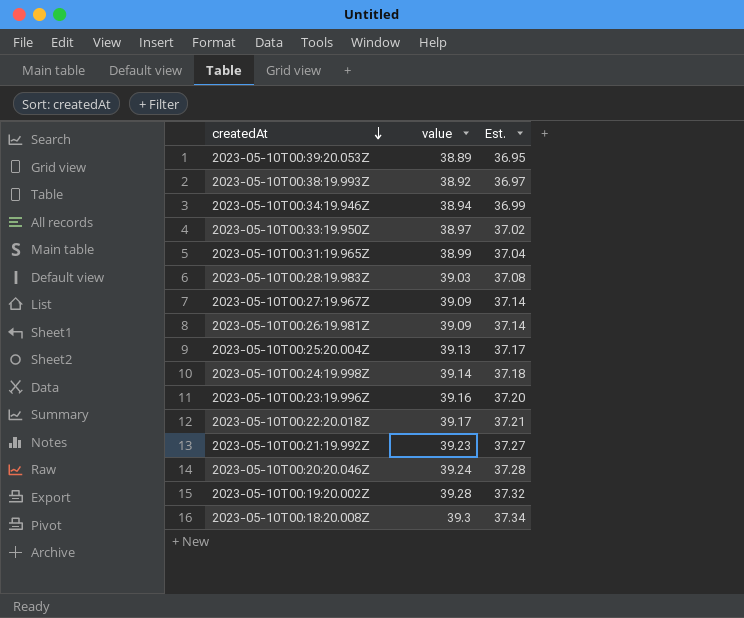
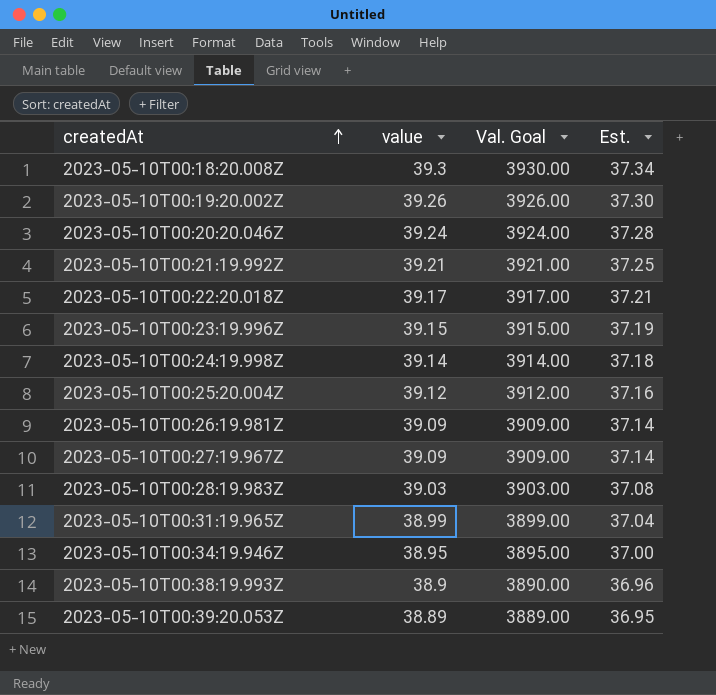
row order: createdAt descending -> createdAt ascending
column Val. Goal | formula: none -> [value] * 100
row 2023-05-10T00:33:19.950Z: 38.97 | 37.02 -> none
2023-05-10T00:19:20.002Z | value: 39.28 -> 39.26
2023-05-10T00:19:20.002Z | Est.: 37.32 -> 37.30
2023-05-10T00:21:19.992Z | value: 39.23 -> 39.21
2023-05-10T00:21:19.992Z | Est.: 37.27 -> 37.25
2023-05-10T00:23:19.996Z | value: 39.16 -> 39.15
2023-05-10T00:23:19.996Z | Est.: 37.20 -> 37.19
2023-05-10T00:25:20.004Z | value: 39.13 -> 39.12
2023-05-10T00:25:20.004Z | Est.: 37.17 -> 37.16
2023-05-10T00:34:19.946Z | value: 38.94 -> 38.95
2023-05-10T00:34:19.946Z | Est.: 36.99 -> 37.00
2023-05-10T00:38:19.993Z | value: 38.92 -> 38.9
2023-05-10T00:38:19.993Z | Est.: 36.97 -> 36.96

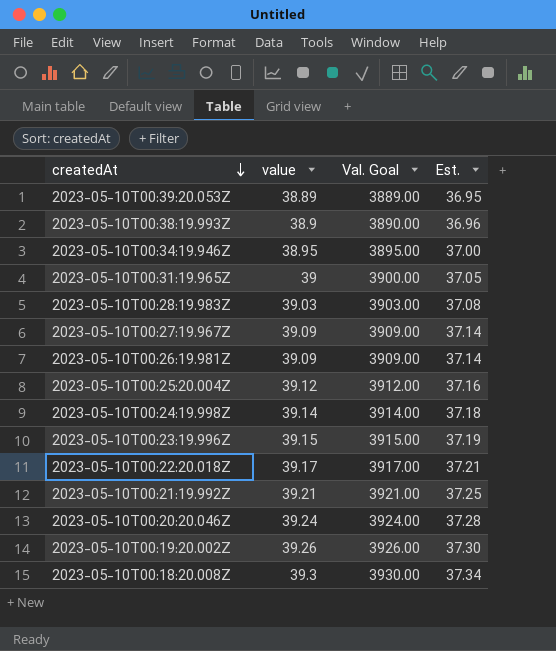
row order: createdAt ascending -> createdAt descending
2023-05-10T00:31:19.965Z | value: 38.99 -> 39
2023-05-10T00:31:19.965Z | Val. Goal: 3899.00 -> 3900.00
2023-05-10T00:31:19.965Z | Est.: 37.04 -> 37.05

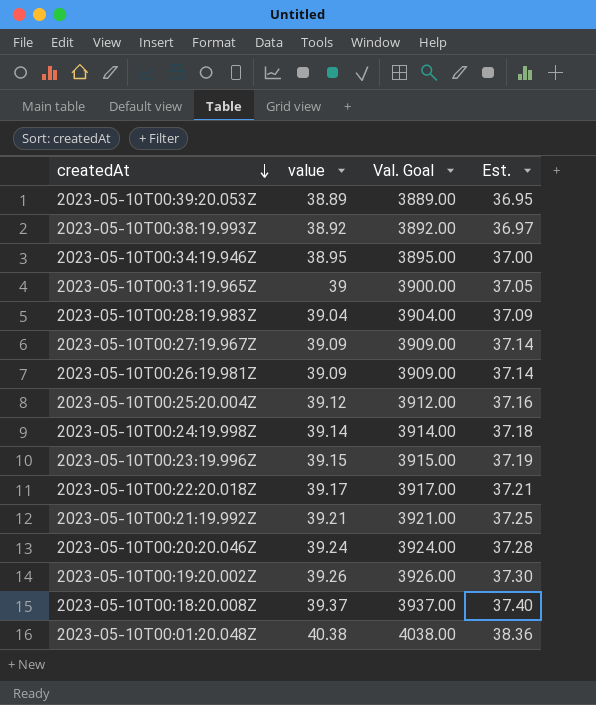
2023-05-10T00:38:19.993Z | value: 38.9 -> 38.92
2023-05-10T00:38:19.993Z | Val. Goal: 3890.00 -> 3892.00
2023-05-10T00:38:19.993Z | Est.: 36.96 -> 36.97
2023-05-10T00:28:19.983Z | value: 39.03 -> 39.04
2023-05-10T00:28:19.983Z | Val. Goal: 3903.00 -> 3904.00
2023-05-10T00:28:19.983Z | Est.: 37.08 -> 37.09
2023-05-10T00:18:20.008Z | value: 39.3 -> 39.37
2023-05-10T00:18:20.008Z | Val. Goal: 3930.00 -> 3937.00
2023-05-10T00:18:20.008Z | Est.: 37.34 -> 37.40
row 2023-05-10T00:01:20.048Z: none -> 40.38 | 4038.00 | 38.36

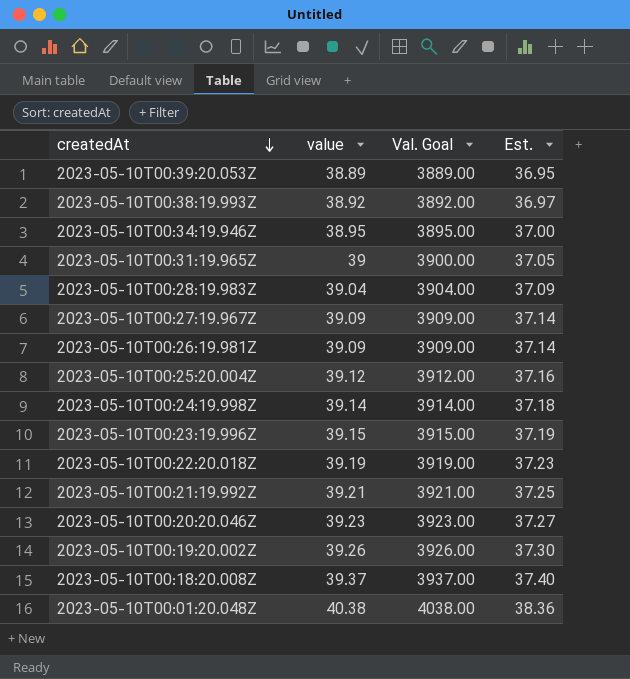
2023-05-10T00:22:20.018Z | value: 39.17 -> 39.19
2023-05-10T00:22:20.018Z | Val. Goal: 3917.00 -> 3919.00
2023-05-10T00:22:20.018Z | Est.: 37.21 -> 37.23
2023-05-10T00:20:20.046Z | value: 39.24 -> 39.23
2023-05-10T00:20:20.046Z | Val. Goal: 3924.00 -> 3923.00
2023-05-10T00:20:20.046Z | Est.: 37.28 -> 37.27

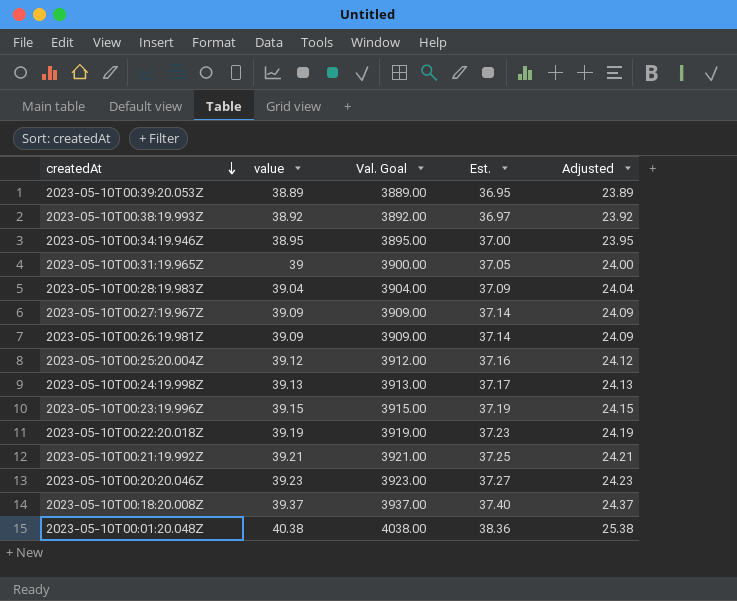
column Adjusted | formula: none -> [value] - 15
row 2023-05-10T00:19:20.002Z: 39.26 | 3926.00 | 37.30 -> none
2023-05-10T00:24:19.998Z | value: 39.14 -> 39.13
2023-05-10T00:24:19.998Z | Val. Goal: 3914.00 -> 3913.00
2023-05-10T00:24:19.998Z | Est.: 37.18 -> 37.17

